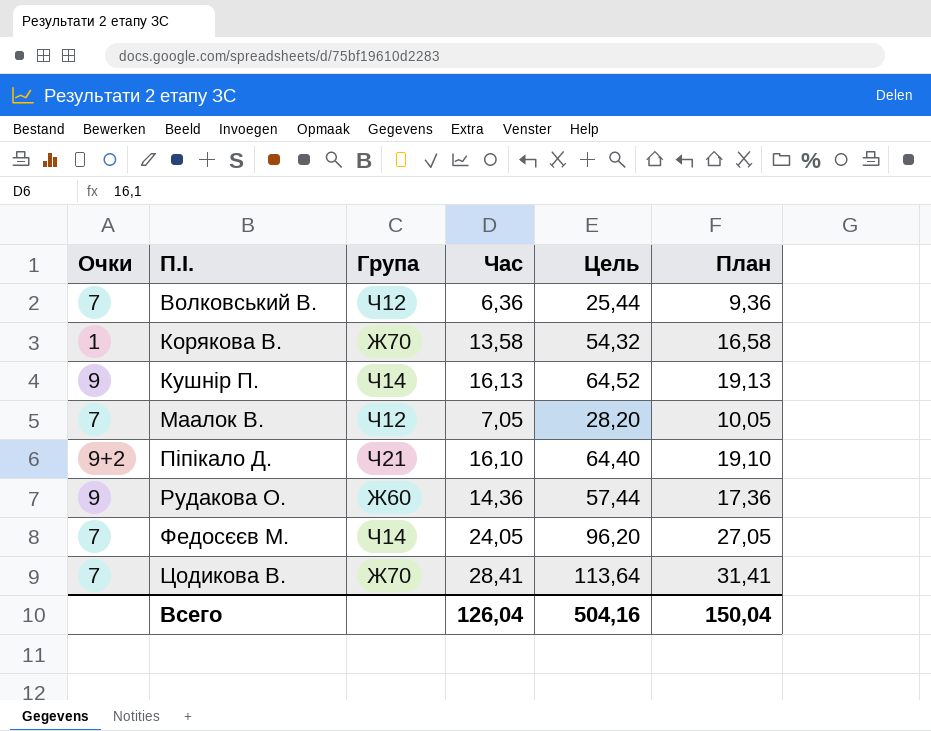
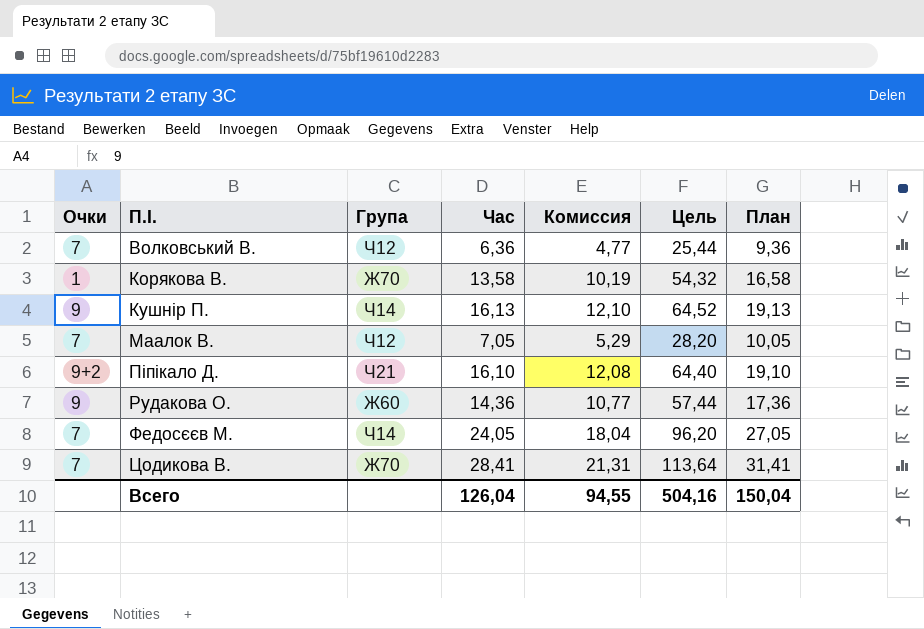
column Комиссия | formula: none -> [Час] * 0,75

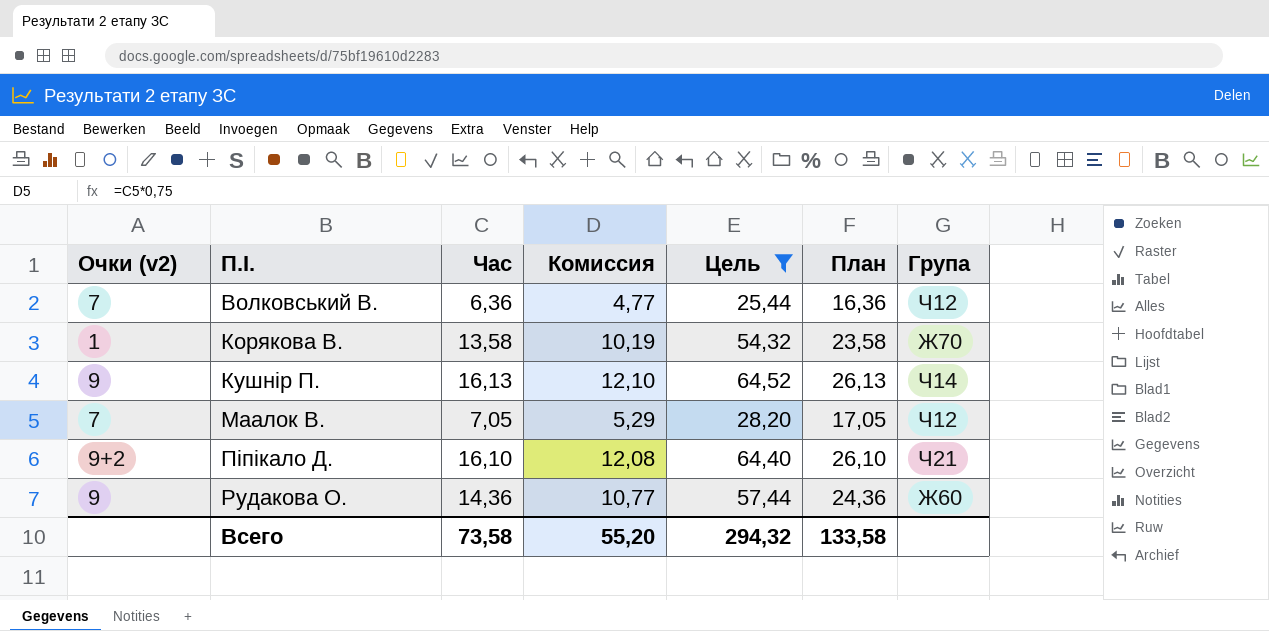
filter: none -> Цель <= 64,52
column name: Очки -> Очки (v2)
column План | formula: [Час] + 3 -> [Час] + 10
column Група | position: 3 -> 7
Всего | Час: 126,04 -> 73,58
Всего | Комиссия: 94,55 -> 55,20
Всего | Цель: 504,16 -> 294,32
Всего | План: 150,04 -> 133,58

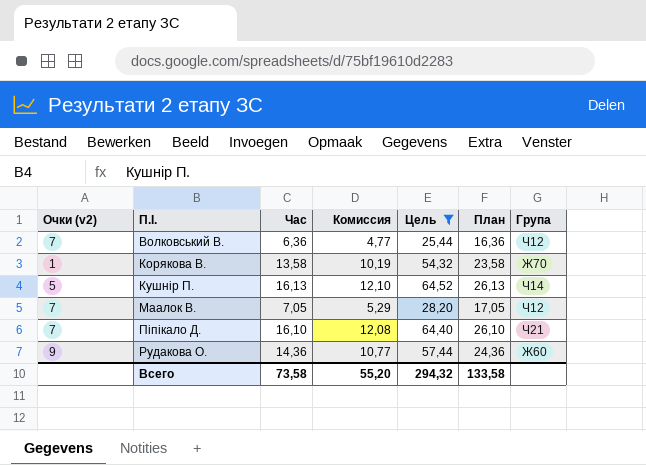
Кушнір П. | Очки (v2): 9 -> 5
Піпікало Д. | Очки (v2): 9+2 -> 7

